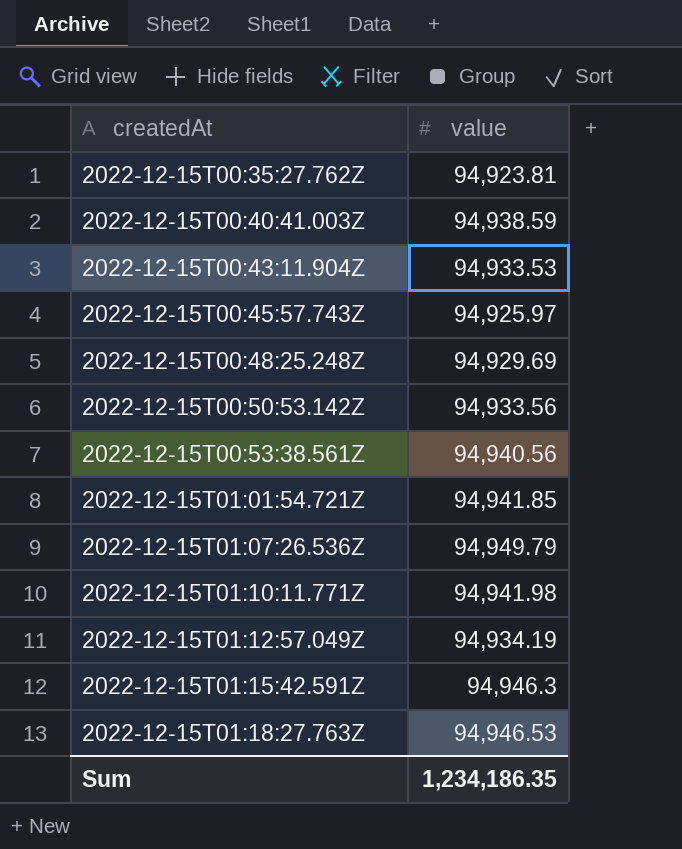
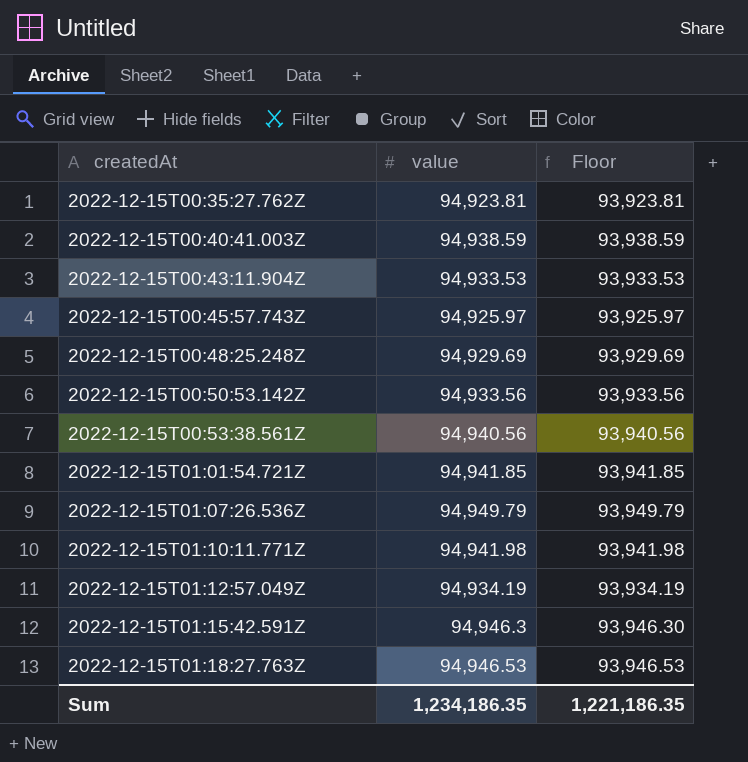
column Floor | formula: none -> [value] - 1000

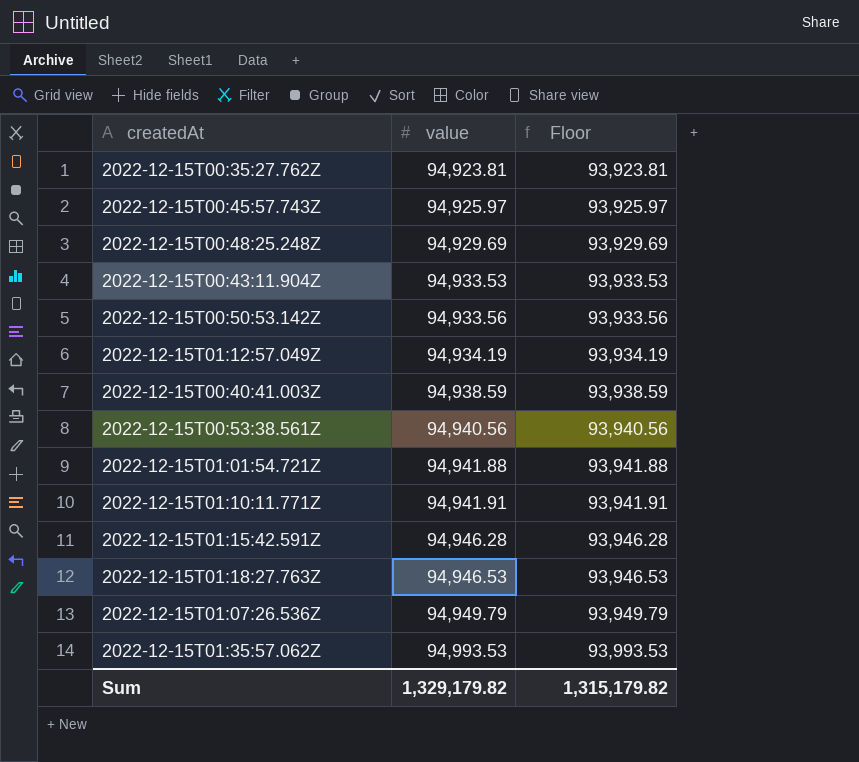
row order: createdAt ascending -> value ascending
2022-12-15T01:01:54.721Z | value: 94,941.85 -> 94,941.88
2022-12-15T01:01:54.721Z | Floor: 93,941.85 -> 93,941.88
2022-12-15T01:10:11.771Z | value: 94,941.98 -> 94,941.91
2022-12-15T01:10:11.771Z | Floor: 93,941.98 -> 93,941.91
2022-12-15T01:15:42.591Z | value: 94,946.3 -> 94,946.28
2022-12-15T01:15:42.591Z | Floor: 93,946.30 -> 93,946.28
row 2022-12-15T01:35:57.062Z: none -> 94,993.53 | 93,993.53
Sum | value: 1,234,186.35 -> 1,329,179.82
Sum | Floor: 1,221,186.35 -> 1,315,179.82

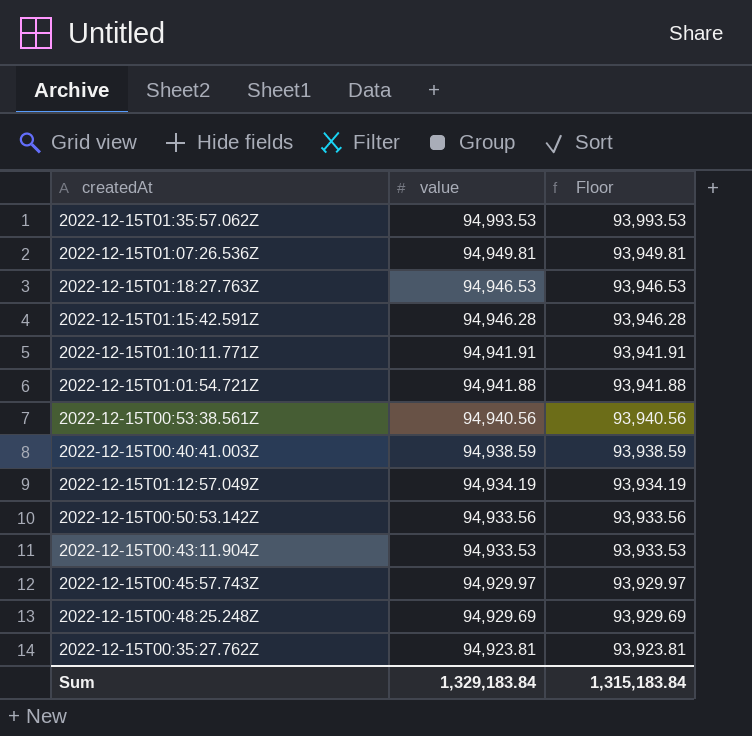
row order: value ascending -> value descending
2022-12-15T01:07:26.536Z | value: 94,949.79 -> 94,949.81
2022-12-15T01:07:26.536Z | Floor: 93,949.79 -> 93,949.81
2022-12-15T00:45:57.743Z | value: 94,925.97 -> 94,929.97
2022-12-15T00:45:57.743Z | Floor: 93,925.97 -> 93,929.97
Sum | value: 1,329,179.82 -> 1,329,183.84
Sum | Floor: 1,315,179.82 -> 1,315,183.84

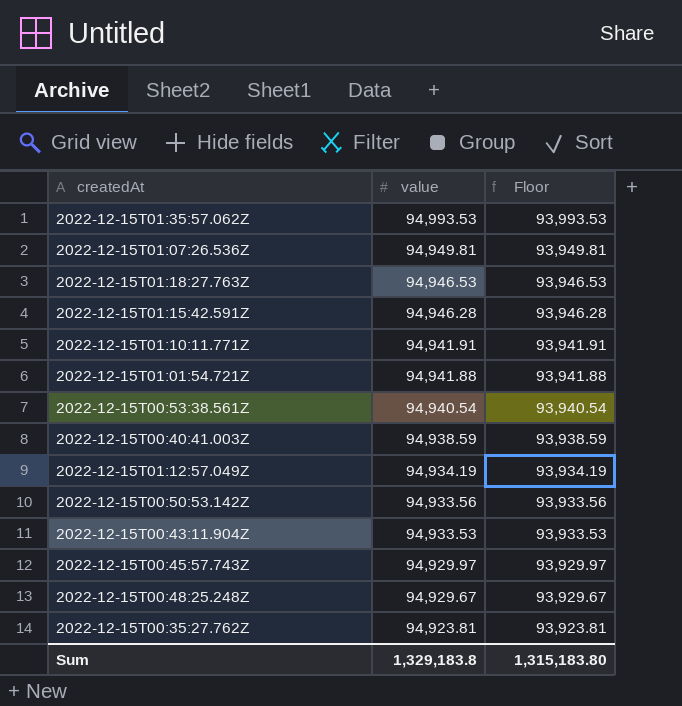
2022-12-15T00:53:38.561Z | value: 94,940.56 -> 94,940.54
2022-12-15T00:53:38.561Z | Floor: 93,940.56 -> 93,940.54
2022-12-15T00:48:25.248Z | value: 94,929.69 -> 94,929.67
2022-12-15T00:48:25.248Z | Floor: 93,929.69 -> 93,929.67
Sum | value: 1,329,183.84 -> 1,329,183.8
Sum | Floor: 1,315,183.84 -> 1,315,183.80

